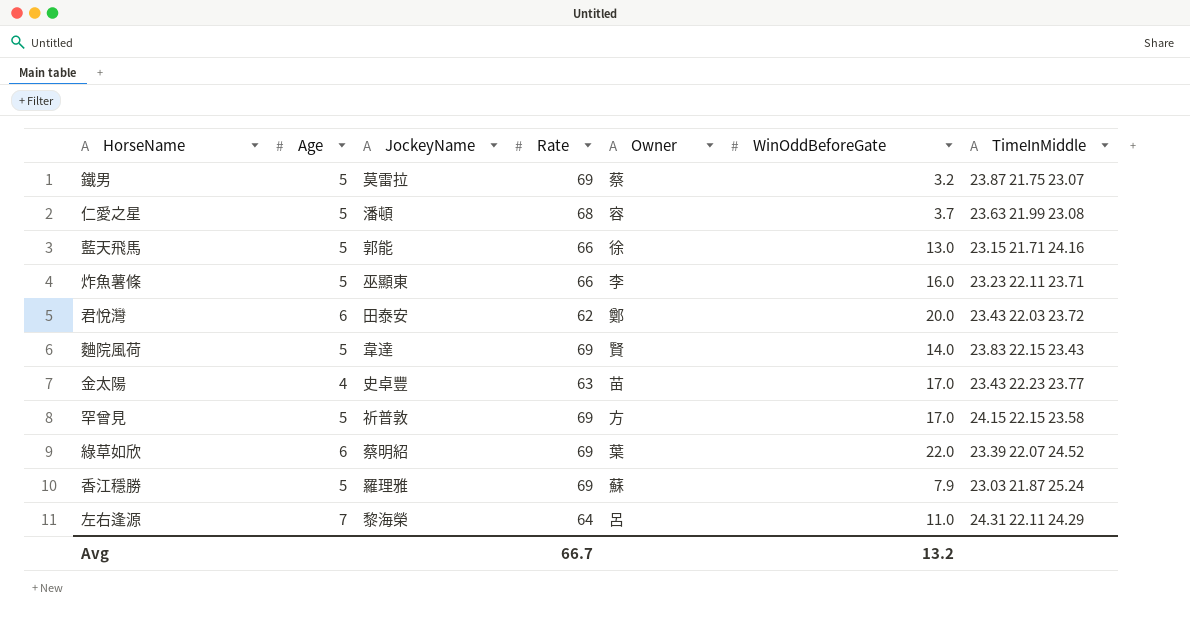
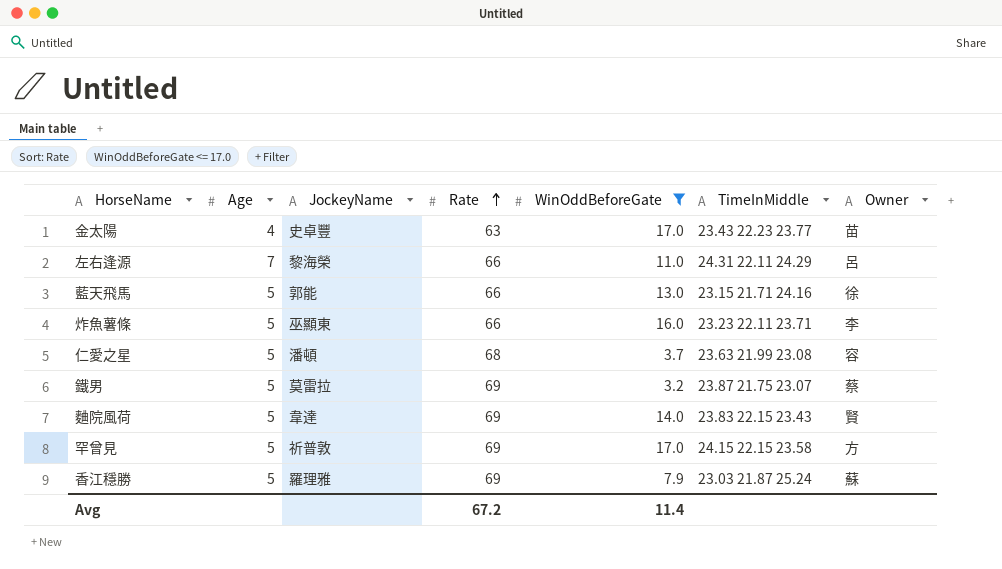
filter: none -> WinOddBeforeGate <= 17.0
row order: none -> Rate ascending
column Owner | position: 5 -> 7
左右逢源 | Rate: 64 -> 66
Avg | Rate: 66.7 -> 67.2
Avg | WinOddBeforeGate: 13.2 -> 11.4

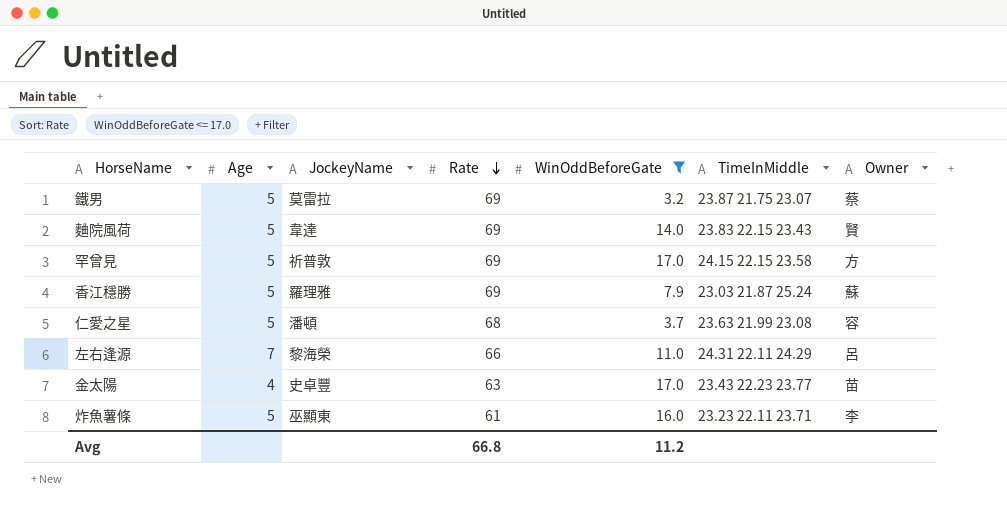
row order: Rate ascending -> Rate descending
row 藍天飛馬: 5 | 郭能 | 66 | 13.0 | 23.15 21.71 24.16 | 徐 -> none
炸魚薯條 | Rate: 66 -> 61
Avg | Rate: 67.2 -> 66.8
Avg | WinOddBeforeGate: 11.4 -> 11.2

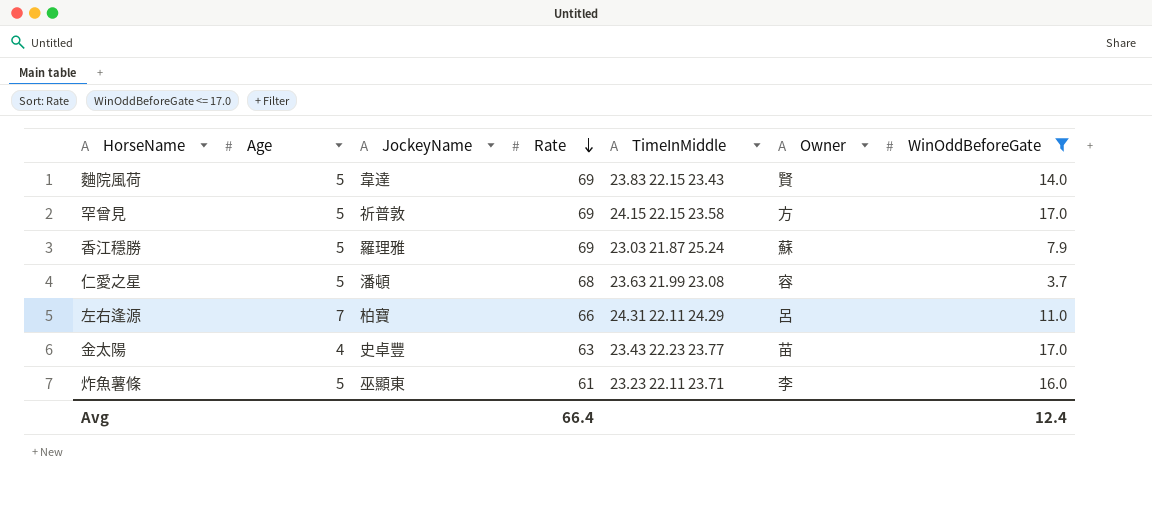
column WinOddBeforeGate | position: 5 -> 7
row 鐵男: 5 | 莫雷拉 | 69 | 3.2 | 23.87 21.75 23.07 | 蔡 -> none
左右逢源 | JockeyName: 黎海榮 -> 柏寶
Avg | Rate: 66.8 -> 66.4
Avg | WinOddBeforeGate: 11.2 -> 12.4

